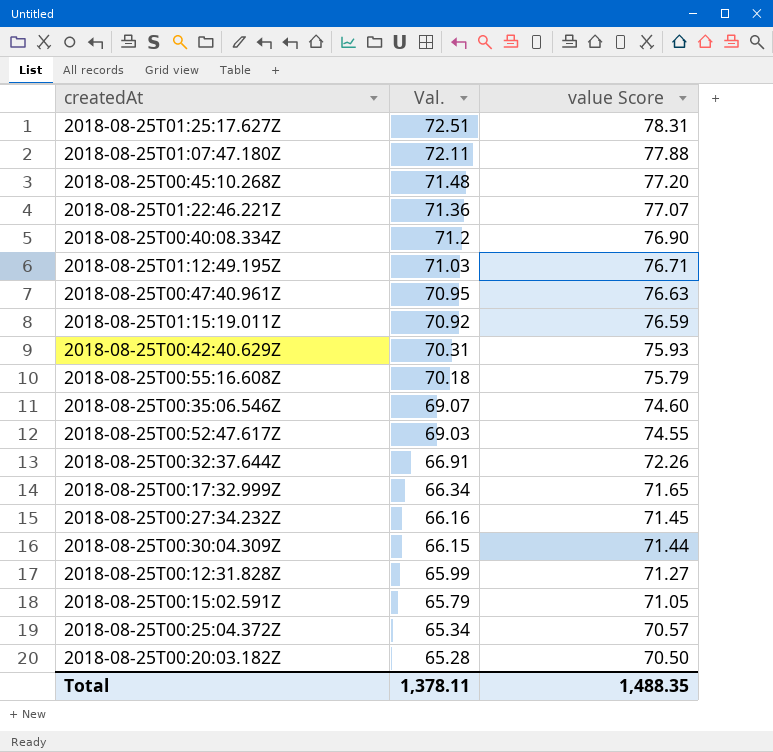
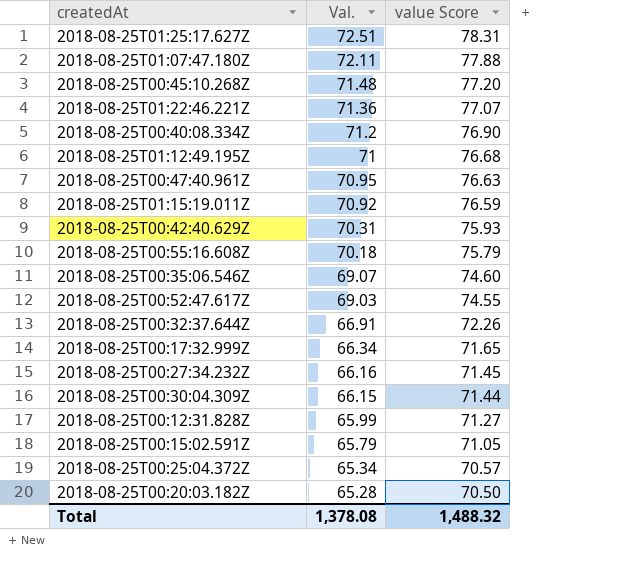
2018-08-25T01:12:49.195Z | Val.: 71.03 -> 71
2018-08-25T01:12:49.195Z | value Score: 76.71 -> 76.68
Total | Val.: 1,378.11 -> 1,378.08
Total | value Score: 1,488.35 -> 1,488.32

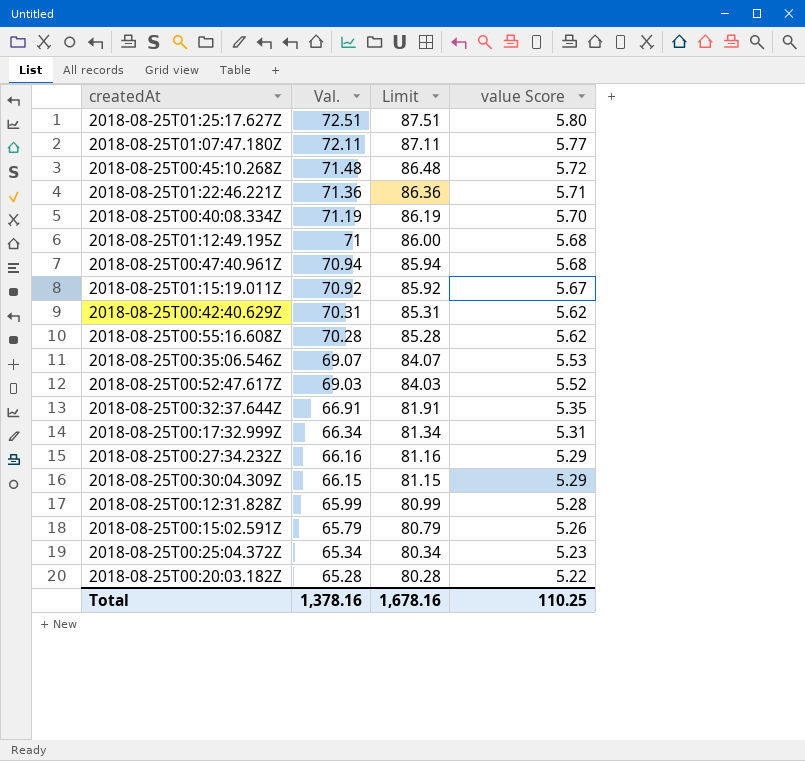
column Limit | formula: none -> [Val.] + 15
column value Score | formula: [Val.] * 1.08 -> [Val.] * 0.08
2018-08-25T00:40:08.334Z | Val.: 71.2 -> 71.19
2018-08-25T00:47:40.961Z | Val.: 70.95 -> 70.94
2018-08-25T00:55:16.608Z | Val.: 70.18 -> 70.28
Total | Val.: 1,378.08 -> 1,378.16
Total | value Score: 1,488.32 -> 110.25

